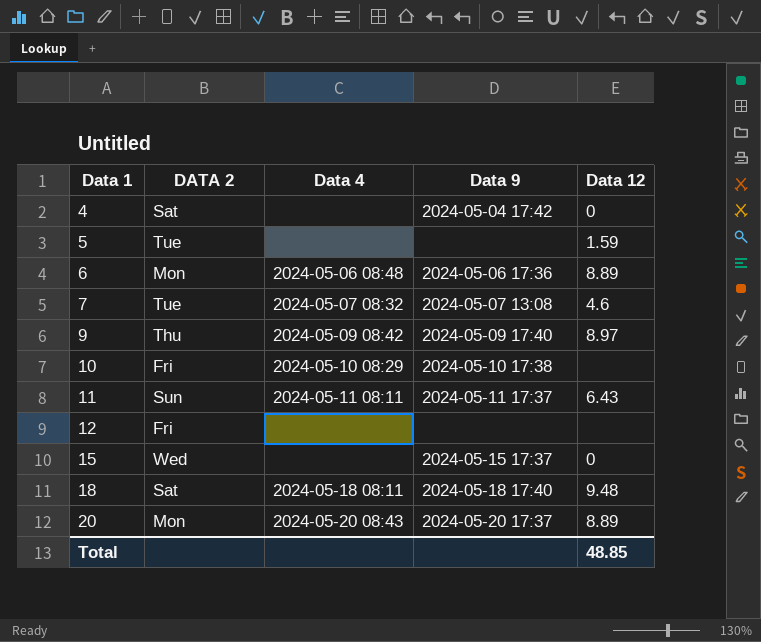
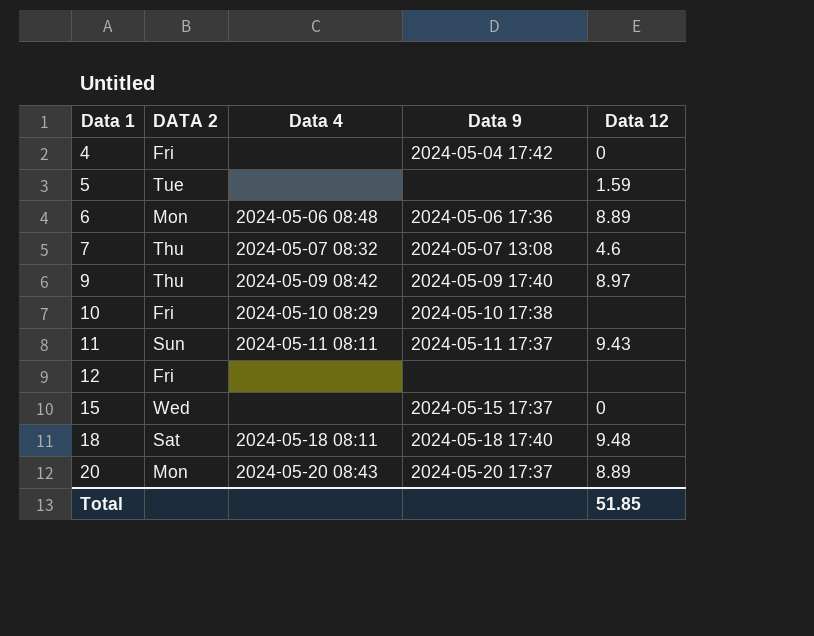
4 | DATA 2: Sat -> Fri
7 | DATA 2: Tue -> Thu
11 | Data 12: 6.43 -> 9.43
Total | Data 12: 48.85 -> 51.85

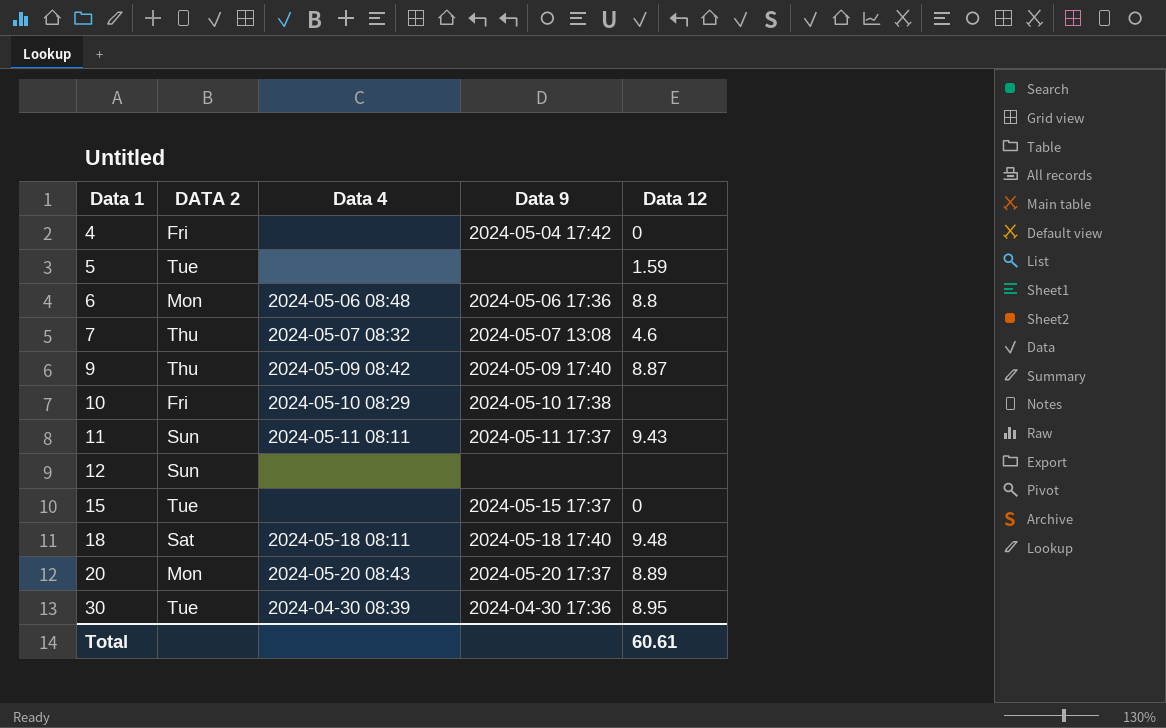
6 | Data 12: 8.89 -> 8.8
9 | Data 12: 8.97 -> 8.87
12 | DATA 2: Fri -> Sun
15 | DATA 2: Wed -> Tue
row 30: none -> Tue | 2024-04-30 08:39 | 2024-04-30 17:36 | 8.95
Total | Data 12: 51.85 -> 60.61

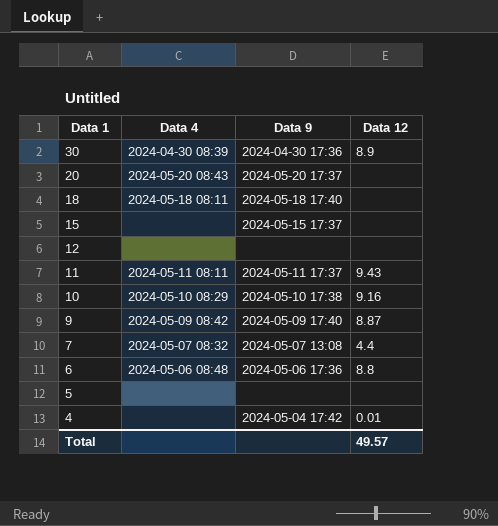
row order: Data 1 ascending -> Data 1 descending
column DATA 2 | position: 2 -> none
30 | Data 12: 8.95 -> 8.9
20 | Data 12: 8.89 -> none
18 | Data 12: 9.48 -> none
15 | Data 12: 0 -> none
10 | Data 12: none -> 9.16
7 | Data 12: 4.6 -> 4.4
5 | Data 12: 1.59 -> none
4 | Data 12: 0 -> 0.01
Total | Data 12: 60.61 -> 49.57

